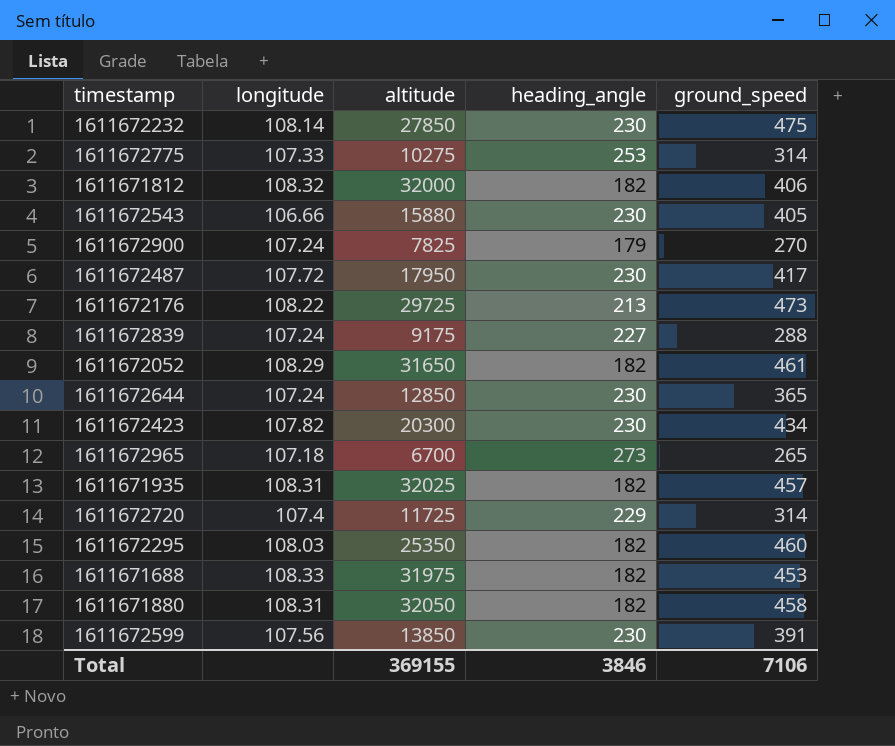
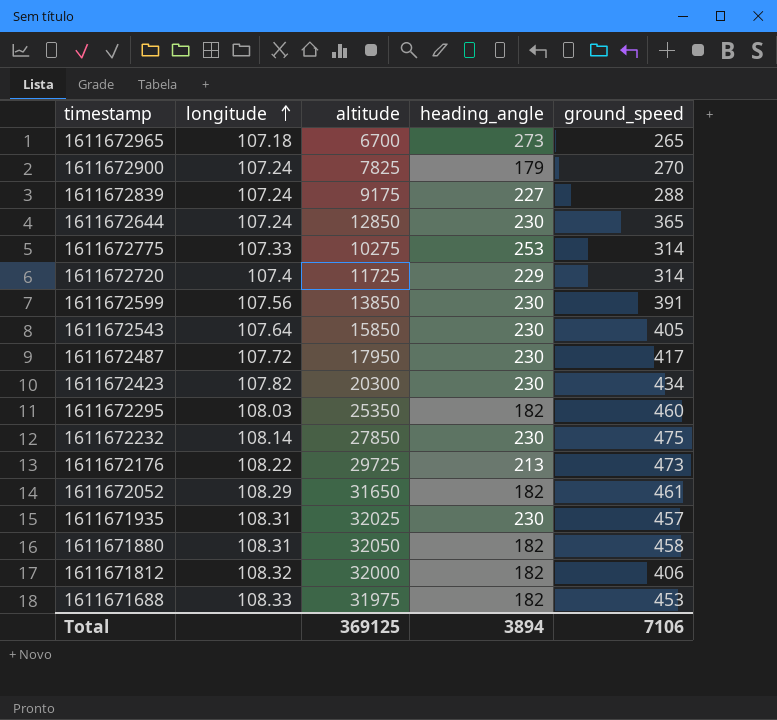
row order: none -> longitude ascending
1611672543 | longitude: 106.66 -> 107.64
1611672543 | altitude: 15880 -> 15850
1611671935 | heading_angle: 182 -> 230
Total | altitude: 369155 -> 369125
Total | heading_angle: 3846 -> 3894

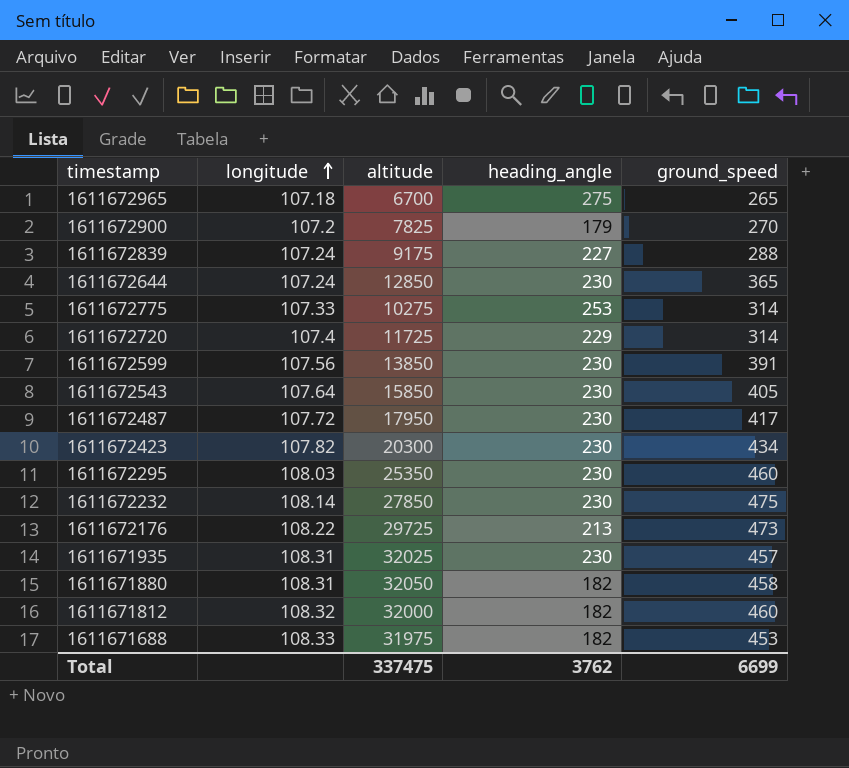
row 1611672052: 108.29 | 31650 | 182 | 461 -> none
1611672965 | heading_angle: 273 -> 275
1611672900 | longitude: 107.24 -> 107.2
1611672295 | heading_angle: 182 -> 230
1611671812 | ground_speed: 406 -> 460
Total | altitude: 369125 -> 337475
Total | heading_angle: 3894 -> 3762
Total | ground_speed: 7106 -> 6699

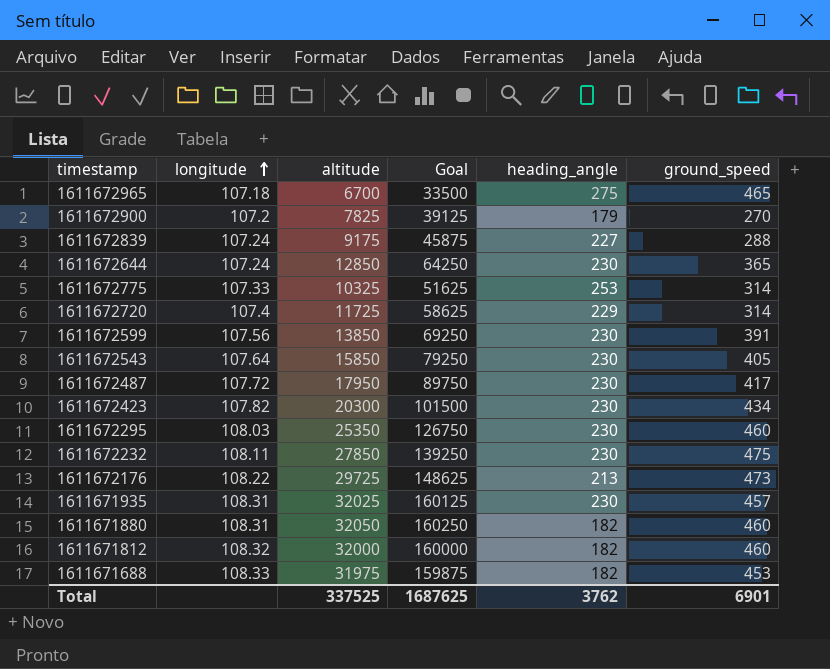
column Goal | formula: none -> [altitude] * 5
1611672965 | ground_speed: 265 -> 465
1611672775 | altitude: 10275 -> 10325
1611672232 | longitude: 108.14 -> 108.11
1611671880 | ground_speed: 458 -> 460
Total | altitude: 337475 -> 337525
Total | ground_speed: 6699 -> 6901

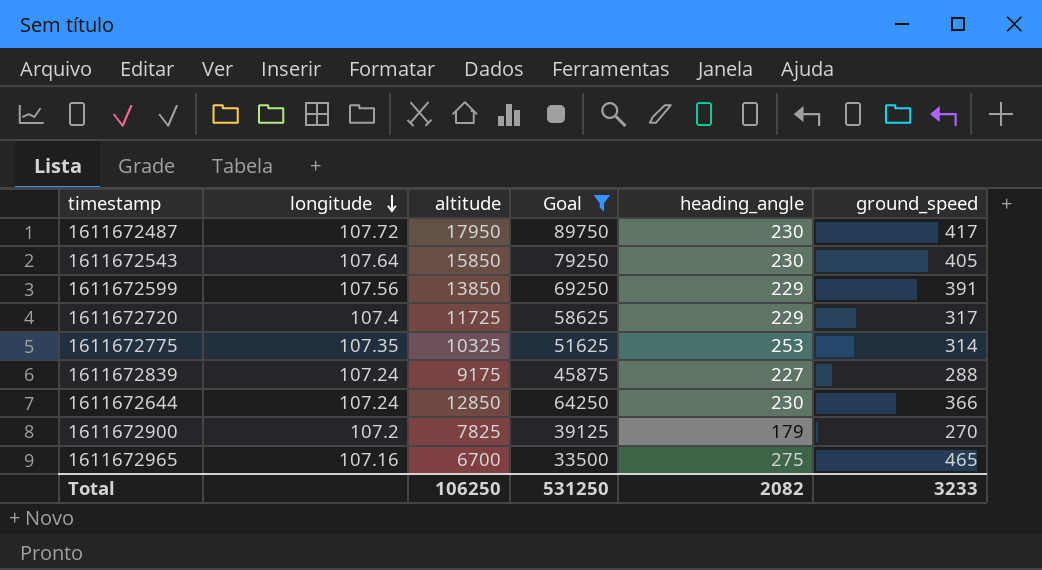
filter: none -> Goal <= 89750
row order: longitude ascending -> longitude descending
1611672599 | heading_angle: 230 -> 229
1611672720 | ground_speed: 314 -> 317
1611672775 | longitude: 107.33 -> 107.35
1611672644 | ground_speed: 365 -> 366
1611672965 | longitude: 107.18 -> 107.16
Total | altitude: 337525 -> 106250
Total | Goal: 1687625 -> 531250
Total | heading_angle: 3762 -> 2082
Total | ground_speed: 6901 -> 3233

